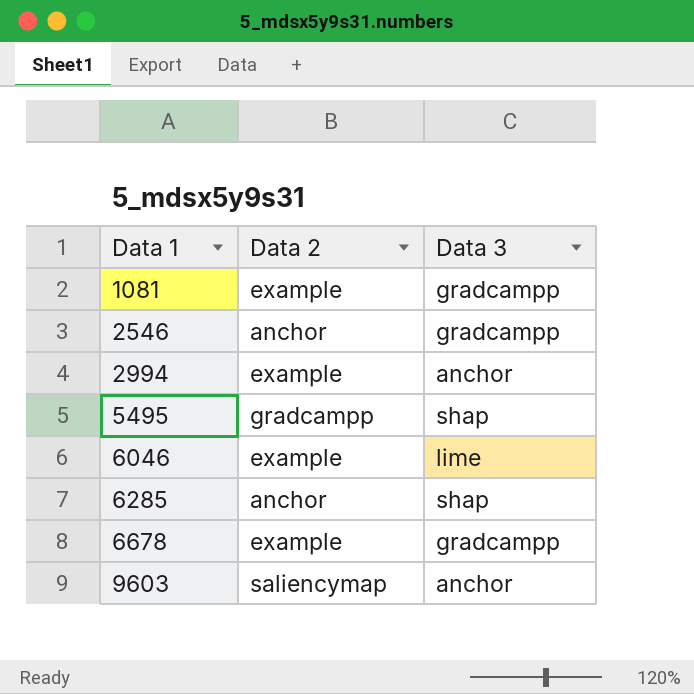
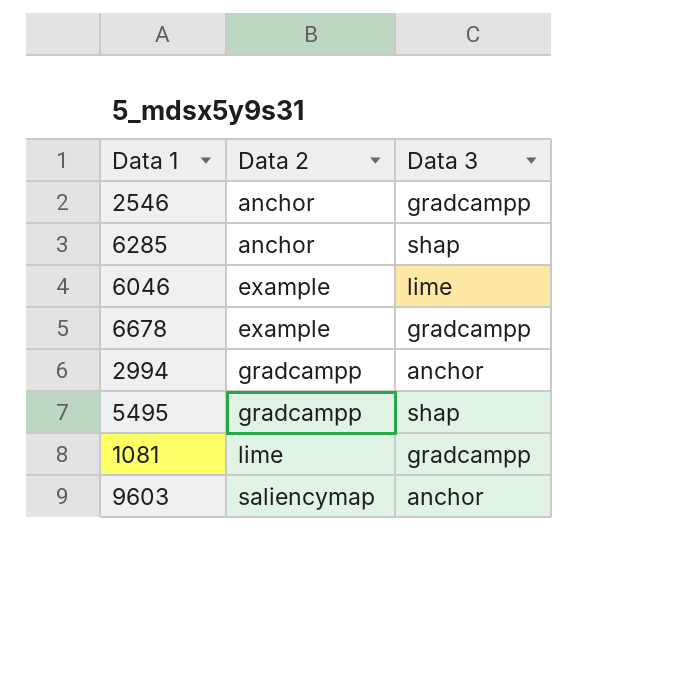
row order: Data 1 ascending -> Data 2 ascending
2994 | Data 2: example -> gradcampp
1081 | Data 2: example -> lime

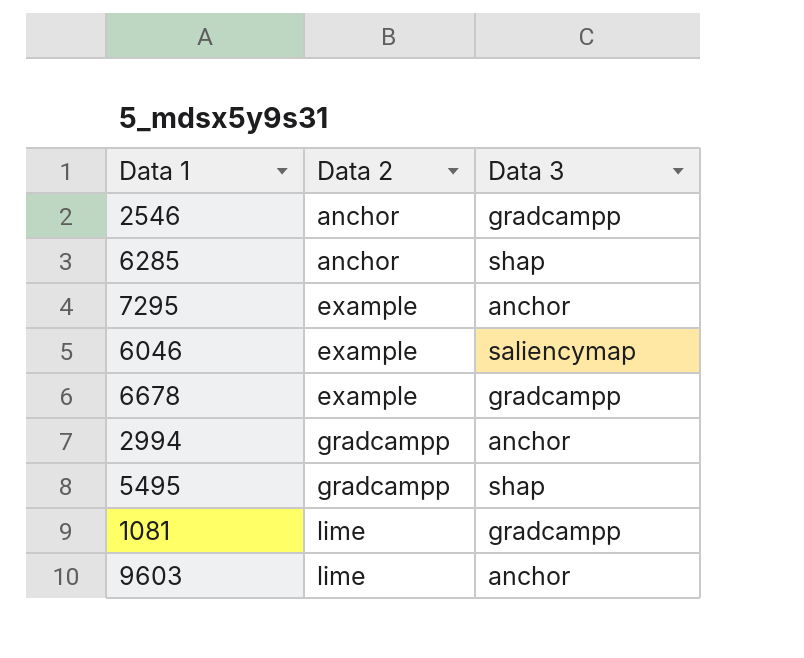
row 7295: none -> example | anchor
6046 | Data 3: lime -> saliencymap
9603 | Data 2: saliencymap -> lime

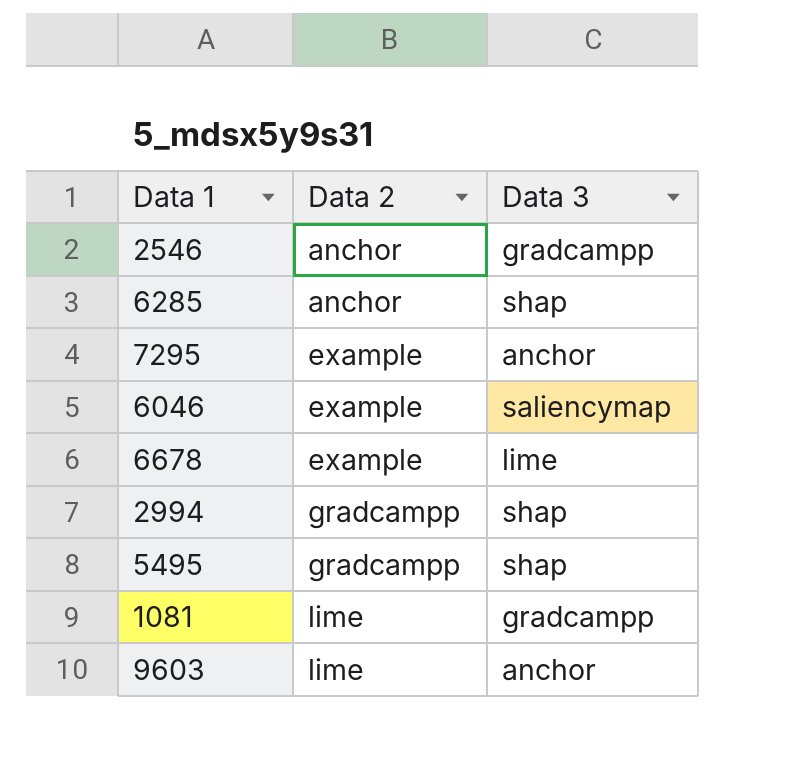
6678 | Data 3: gradcampp -> lime
2994 | Data 3: anchor -> shap

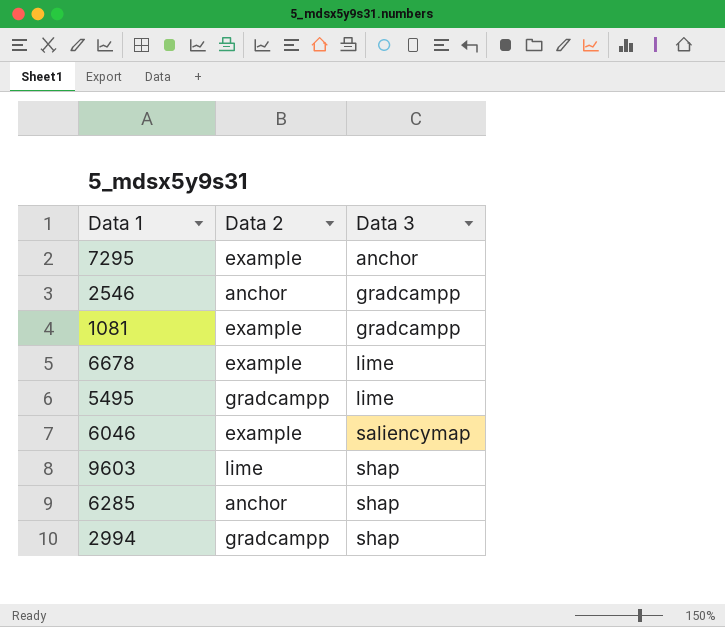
row order: Data 2 ascending -> Data 3 ascending
1081 | Data 2: lime -> example
5495 | Data 3: shap -> lime
9603 | Data 3: anchor -> shap

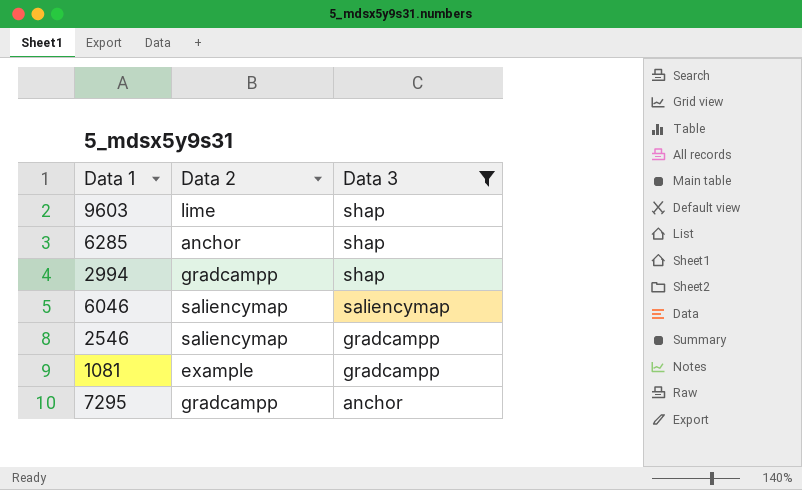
filter: none -> Data 3 != lime
row order: Data 3 ascending -> Data 3 descending
6046 | Data 2: example -> saliencymap
2546 | Data 2: anchor -> saliencymap
7295 | Data 2: example -> gradcampp

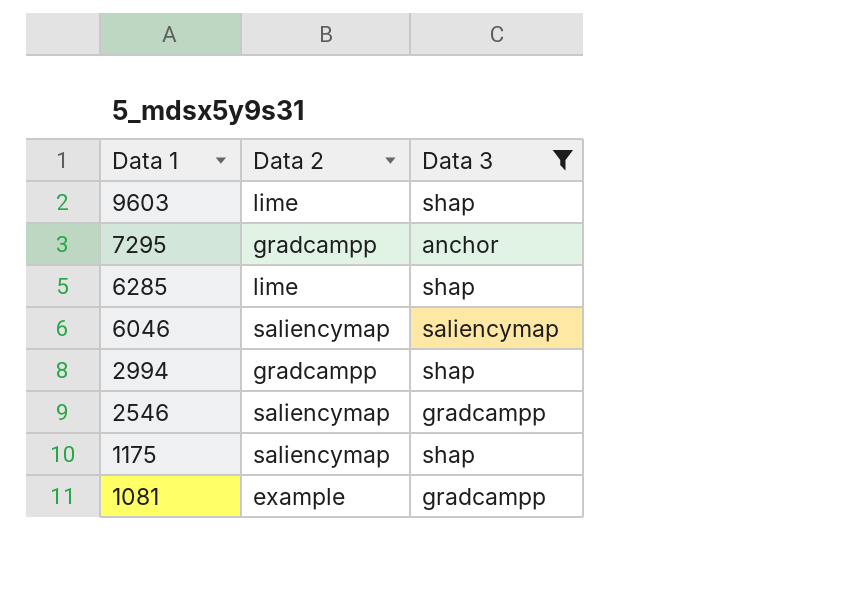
row order: Data 3 descending -> Data 1 descending
6285 | Data 2: anchor -> lime
row 1175: none -> saliencymap | shap

